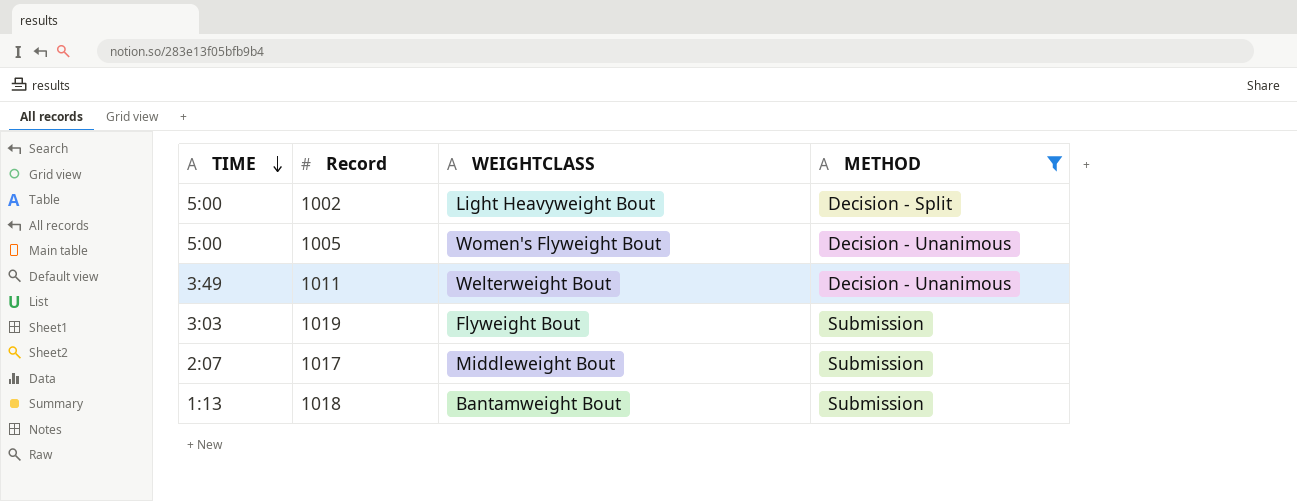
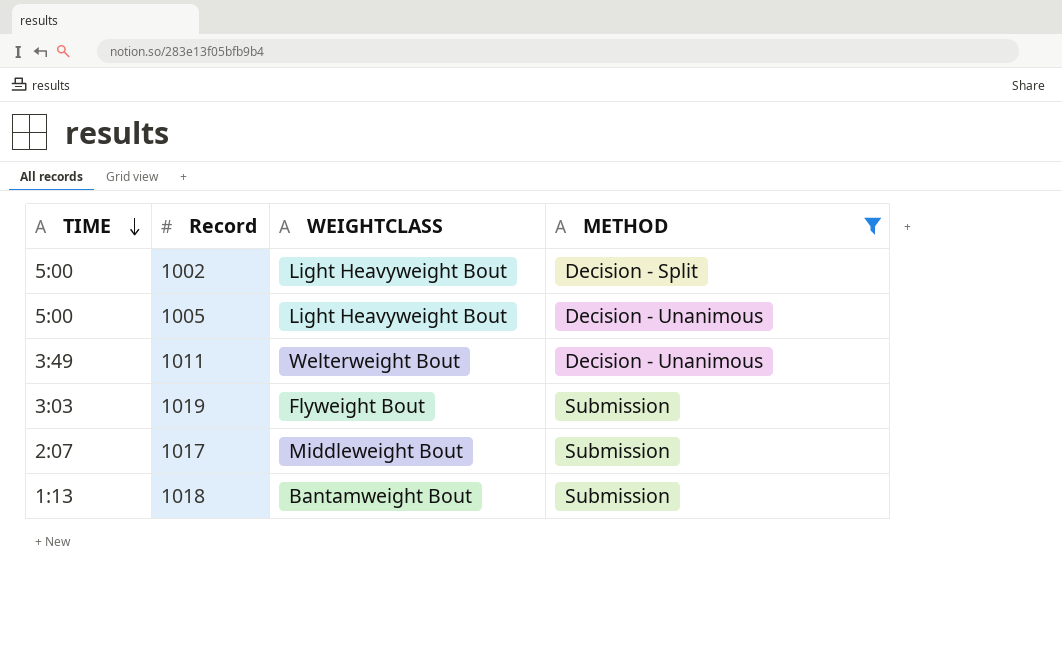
1005 | WEIGHTCLASS: Women's Flyweight Bout -> Light Heavyweight Bout

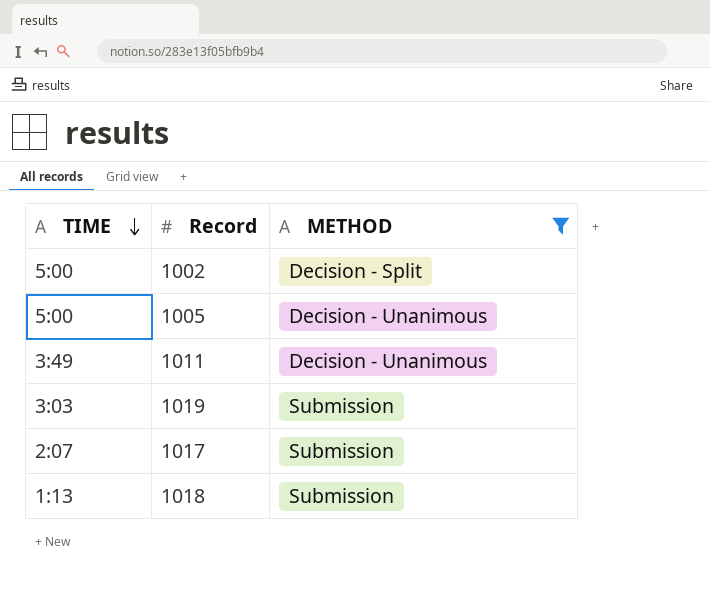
column WEIGHTCLASS | position: 3 -> none

